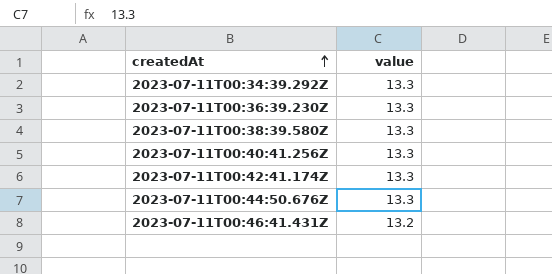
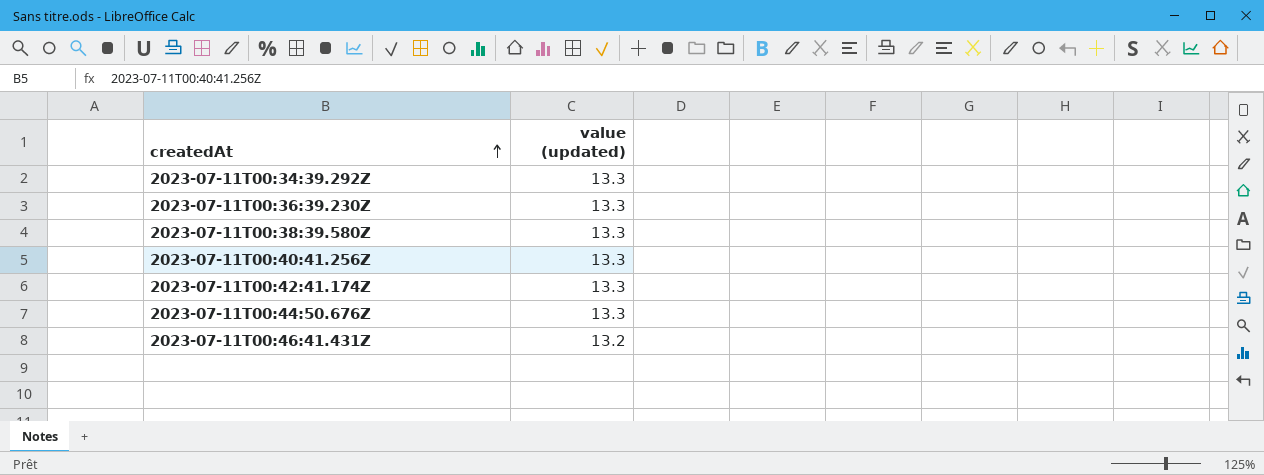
column name: value -> value (updated)

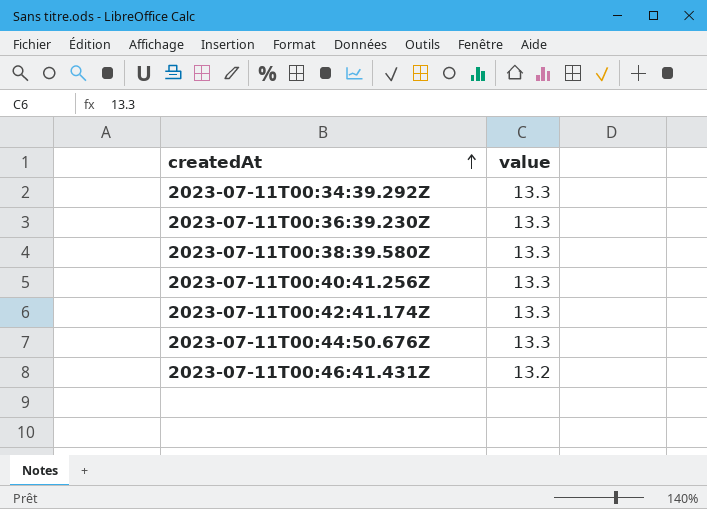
column name: value (updated) -> value

